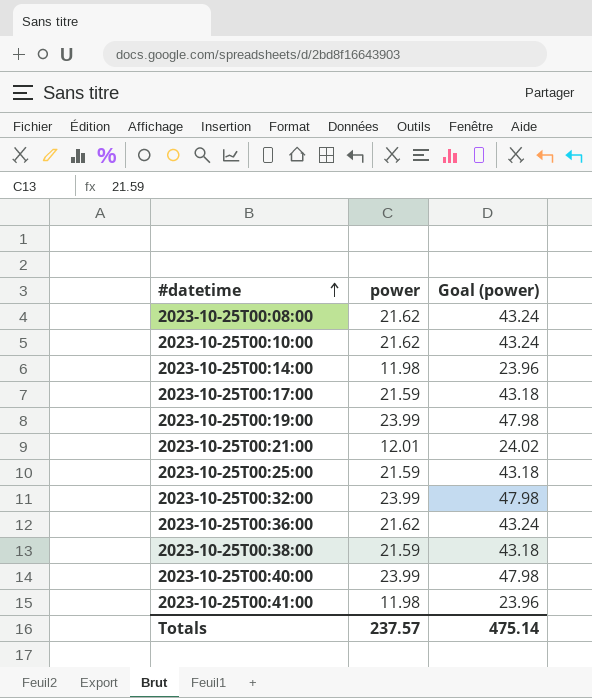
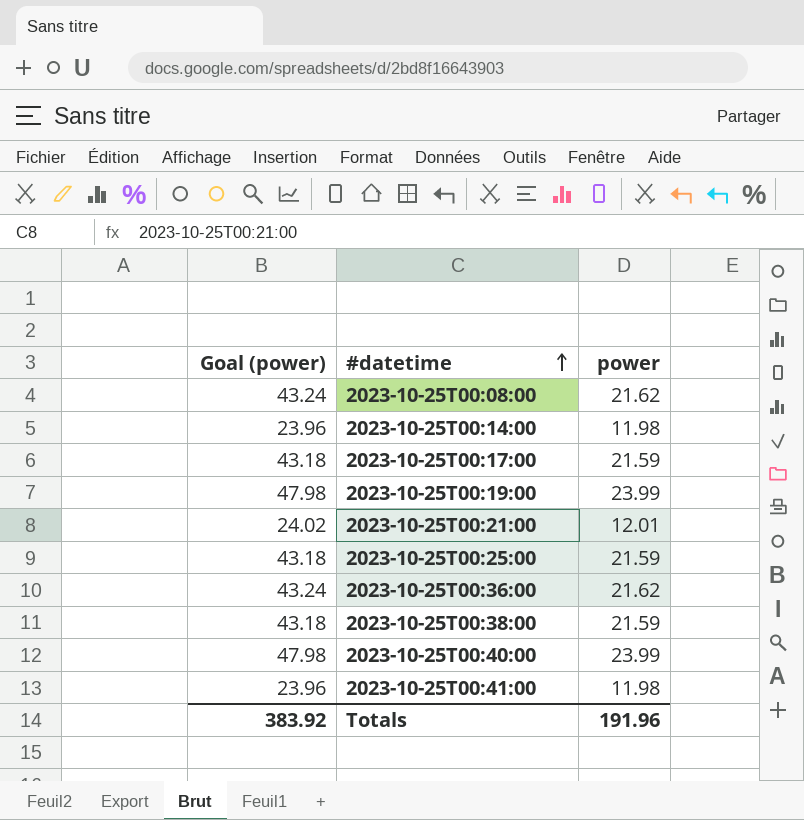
column Goal (power) | position: 3 -> 1
row 2023-10-25T00:10:00: 21.62 | 43.24 -> none
row 2023-10-25T00:32:00: 23.99 | 47.98 -> none
Totals | Goal (power): 475.14 -> 383.92
Totals | power: 237.57 -> 191.96

